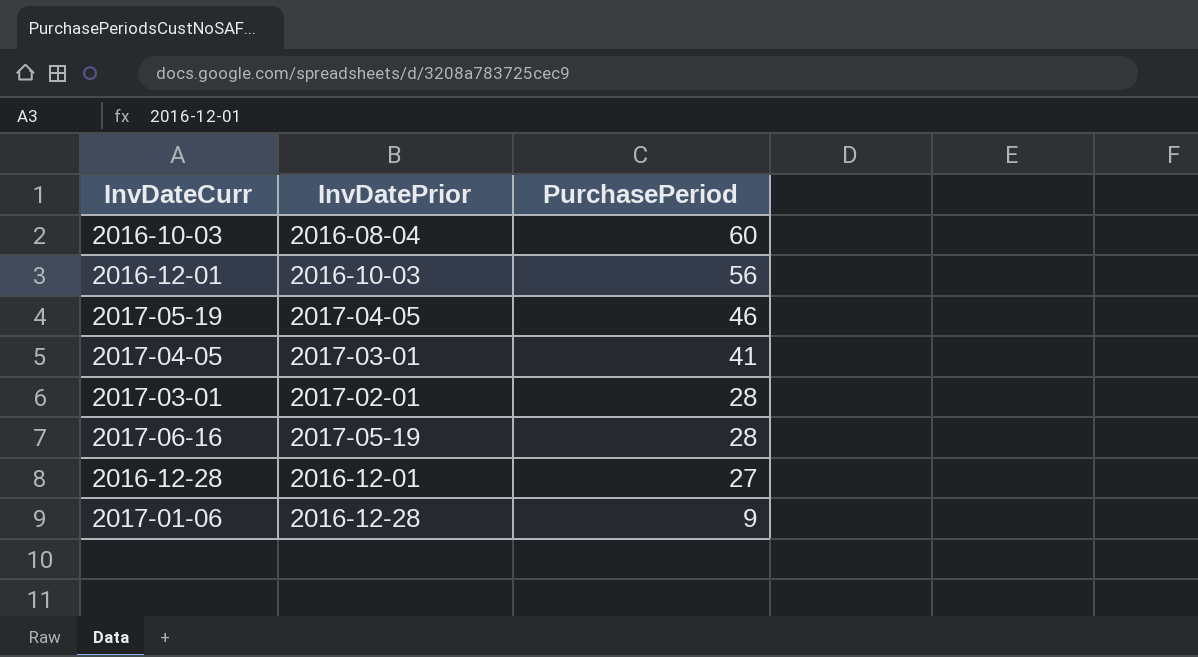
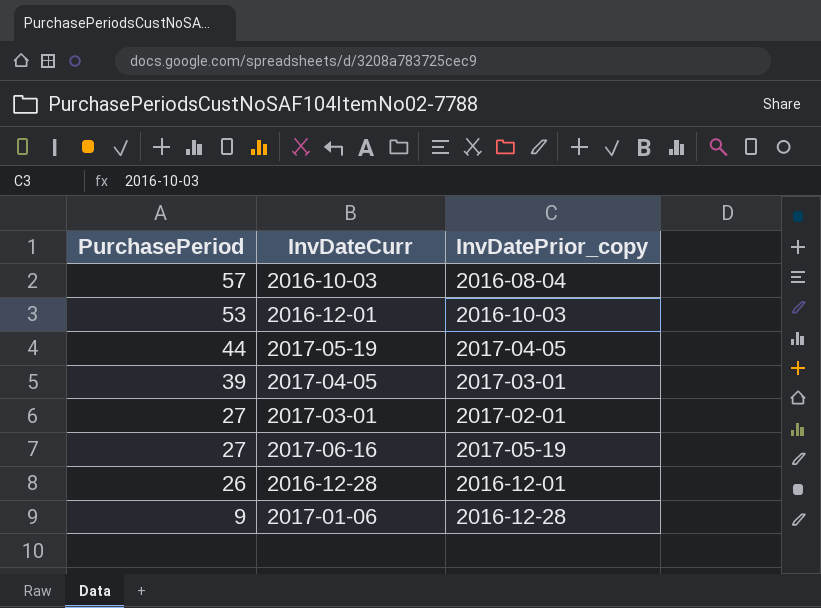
column PurchasePeriod | position: 3 -> 1
column name: InvDatePrior -> InvDatePrior_copy
2016-10-03 | PurchasePeriod: 60 -> 57
2016-12-01 | PurchasePeriod: 56 -> 53
2017-05-19 | PurchasePeriod: 46 -> 44
2017-04-05 | PurchasePeriod: 41 -> 39
2017-03-01 | PurchasePeriod: 28 -> 27
2017-06-16 | PurchasePeriod: 28 -> 27
2016-12-28 | PurchasePeriod: 27 -> 26

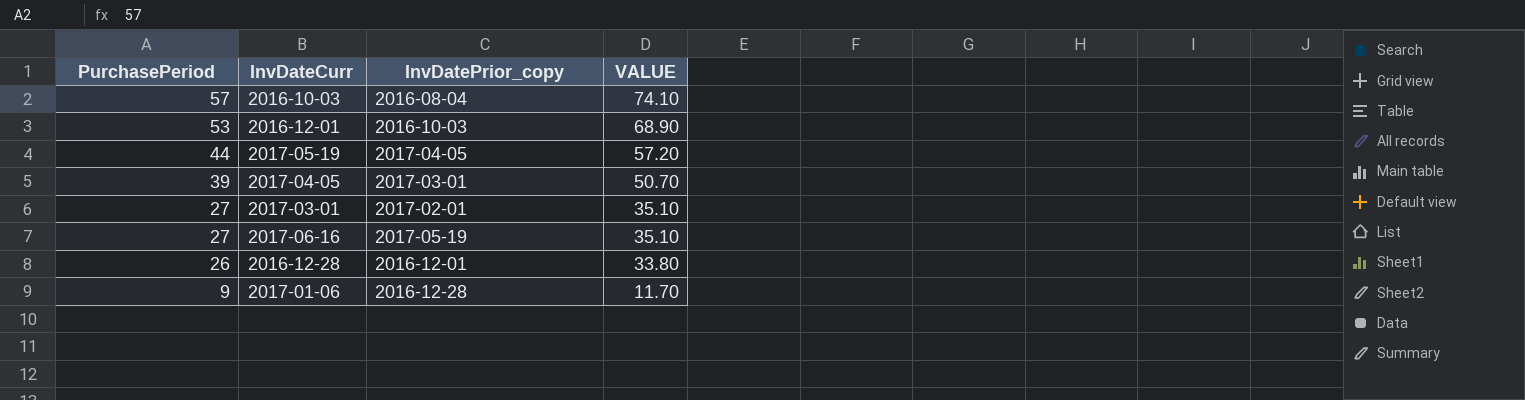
column VALUE | formula: none -> [PurchasePeriod] * 1.3

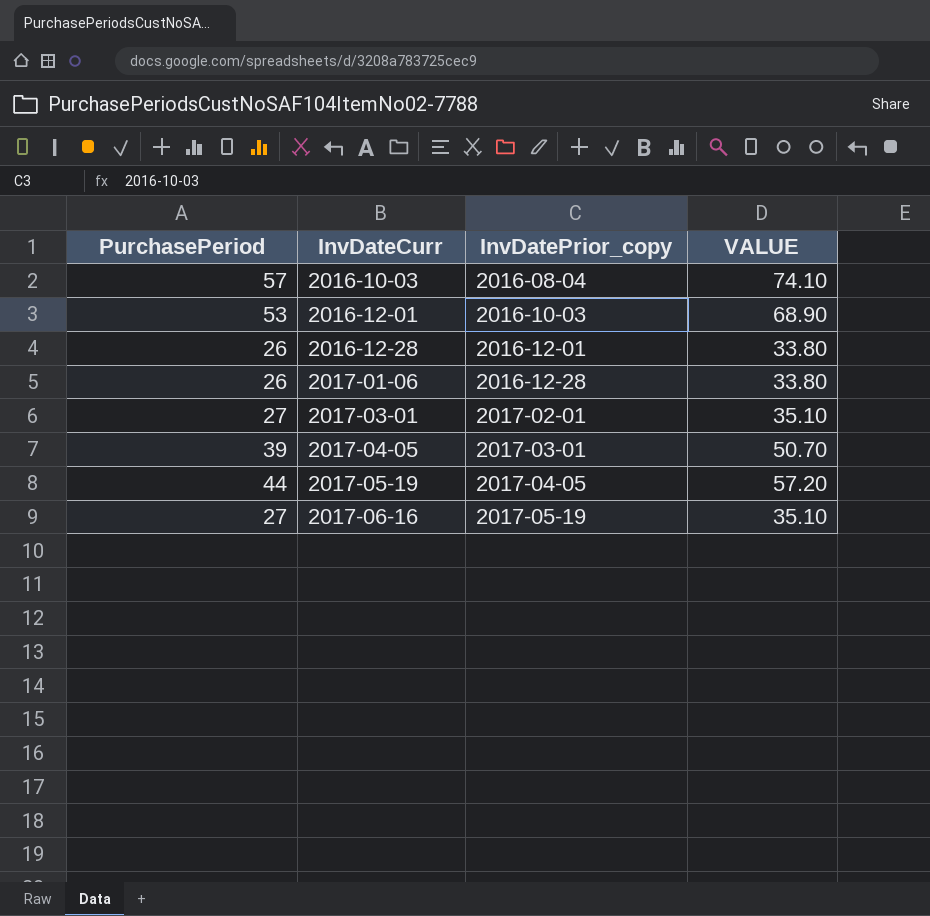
row order: PurchasePeriod descending -> InvDateCurr ascending
2017-01-06 | PurchasePeriod: 9 -> 26
2017-01-06 | VALUE: 11.70 -> 33.80

